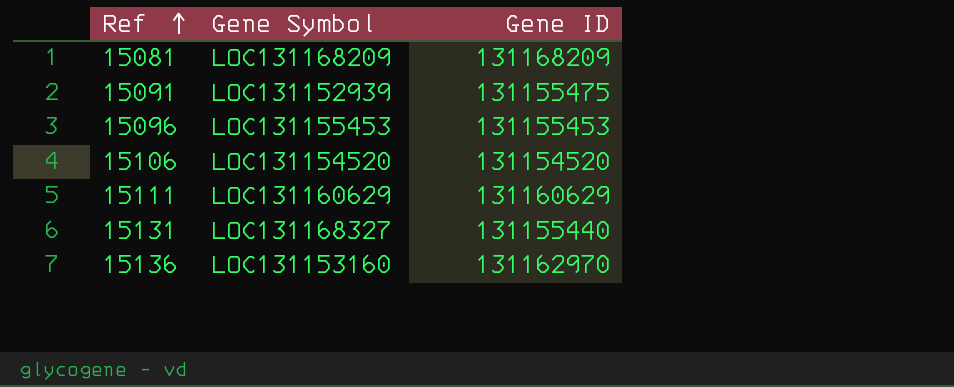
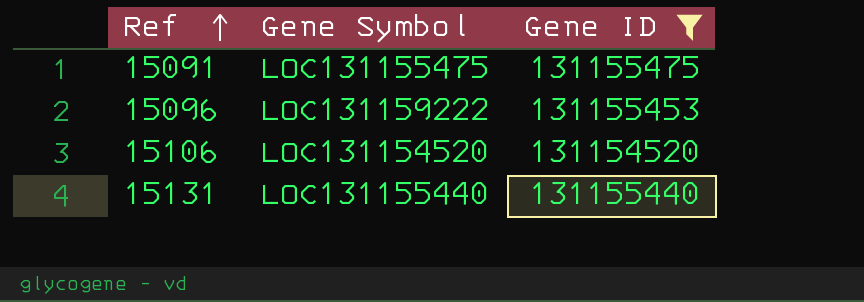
filter: none -> Gene ID <= 131155475
15091 | Gene Symbol: LOC131152939 -> LOC131155475
15096 | Gene Symbol: LOC131155453 -> LOC131159222
15131 | Gene Symbol: LOC131168327 -> LOC131155440

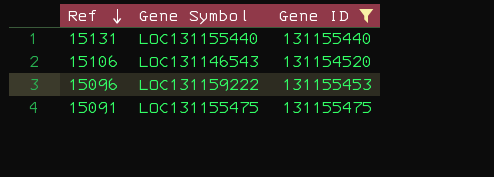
row order: Ref ascending -> Ref descending
15106 | Gene Symbol: LOC131154520 -> LOC131146543

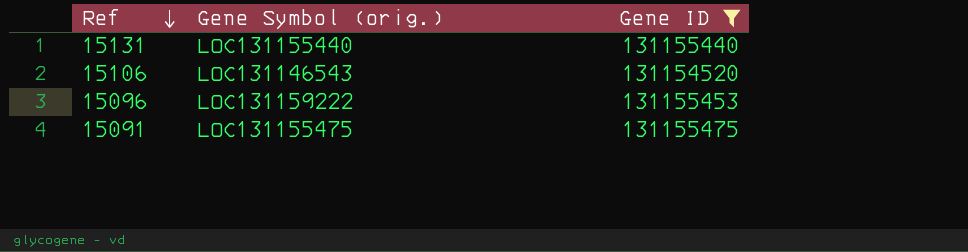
column name: Gene Symbol -> Gene Symbol (orig.)

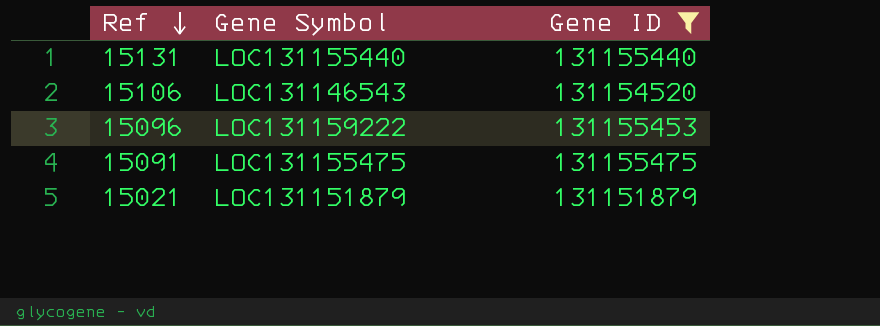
column name: Gene Symbol (orig.) -> Gene Symbol
row 15021: none -> LOC131151879 | 131151879

